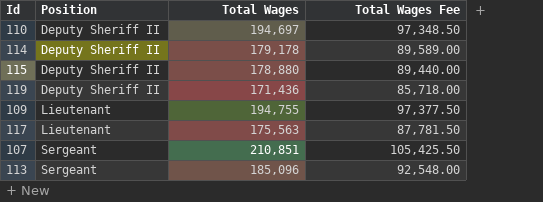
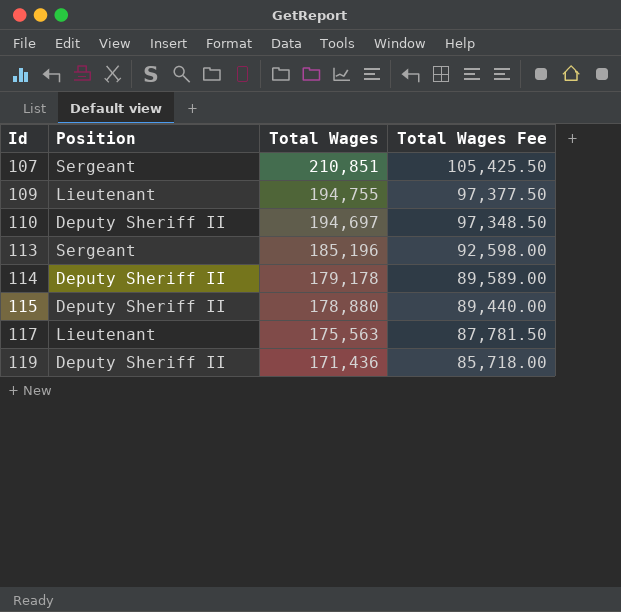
row order: Position ascending -> Id ascending
113 | Total Wages: 185,096 -> 185,196
113 | Total Wages Fee: 92,548.00 -> 92,598.00

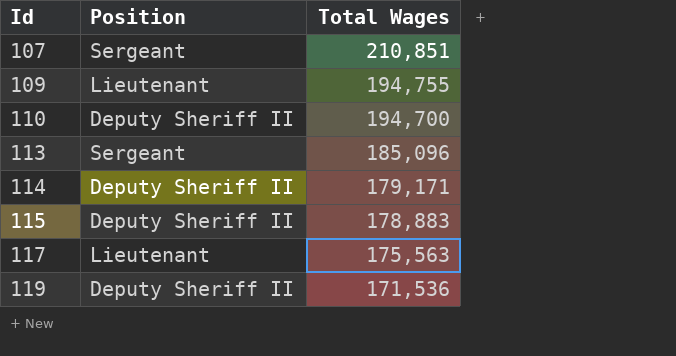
column Total Wages Fee | formula: [Total Wages] * 0.5 -> none
110 | Total Wages: 194,697 -> 194,700
113 | Total Wages: 185,196 -> 185,096
114 | Total Wages: 179,178 -> 179,171
115 | Total Wages: 178,880 -> 178,883
119 | Total Wages: 171,436 -> 171,536

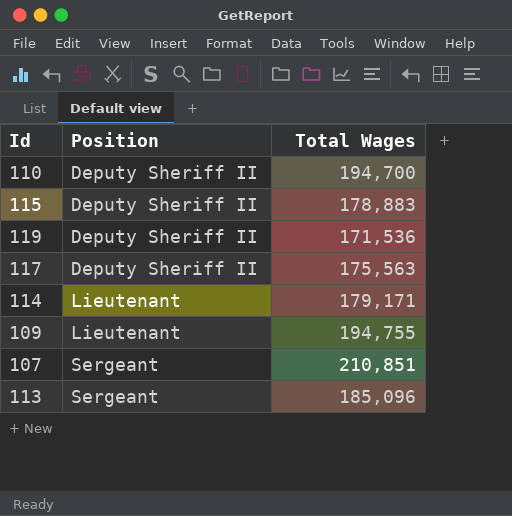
row order: Id ascending -> Position ascending
117 | Position: Lieutenant -> Deputy Sheriff II
114 | Position: Deputy Sheriff II -> Lieutenant

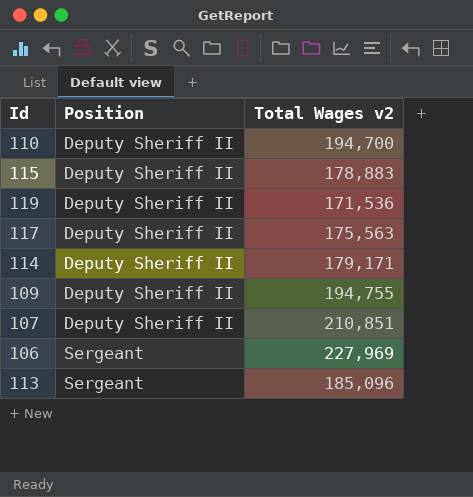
column name: Total Wages -> Total Wages v2
114 | Position: Lieutenant -> Deputy Sheriff II
109 | Position: Lieutenant -> Deputy Sheriff II
107 | Position: Sergeant -> Deputy Sheriff II
row 106: none -> Sergeant | 227,969

